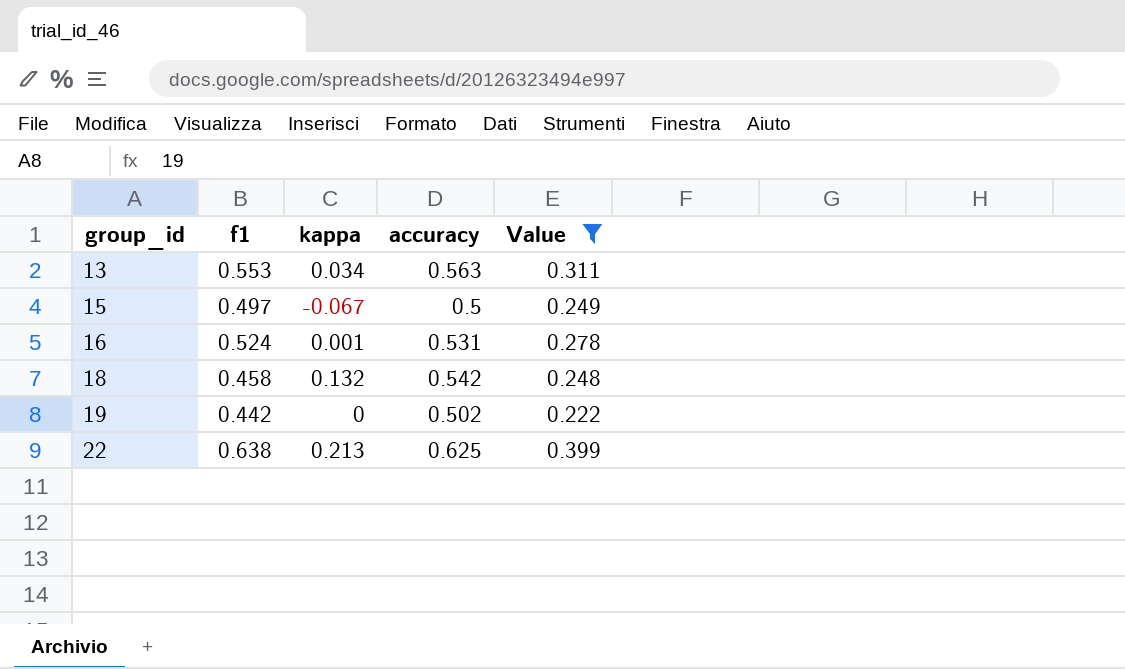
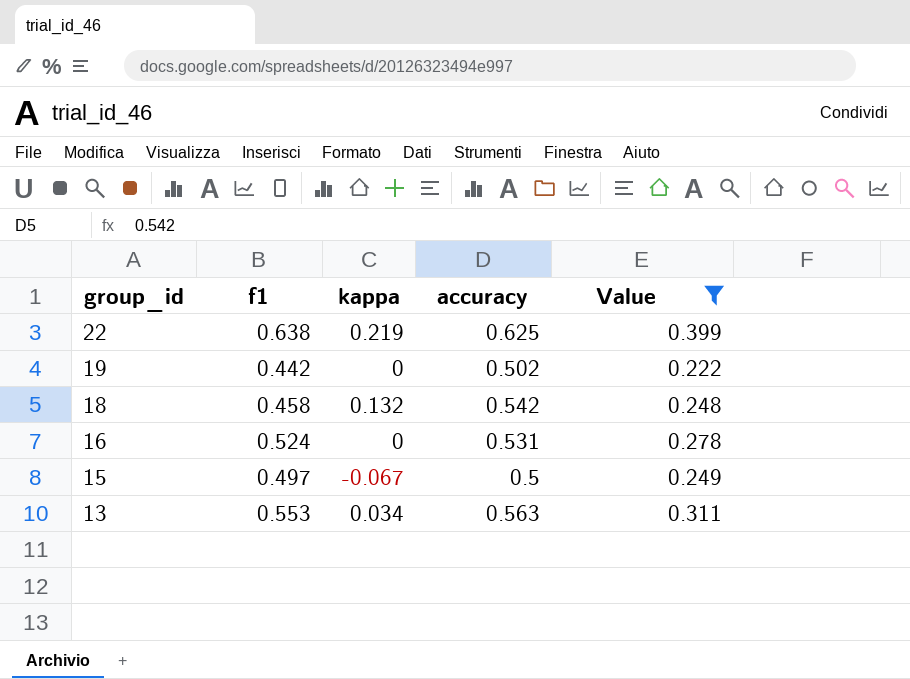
row order: group_id ascending -> group_id descending
22 | kappa: 0.213 -> 0.219
16 | kappa: 0.001 -> 0

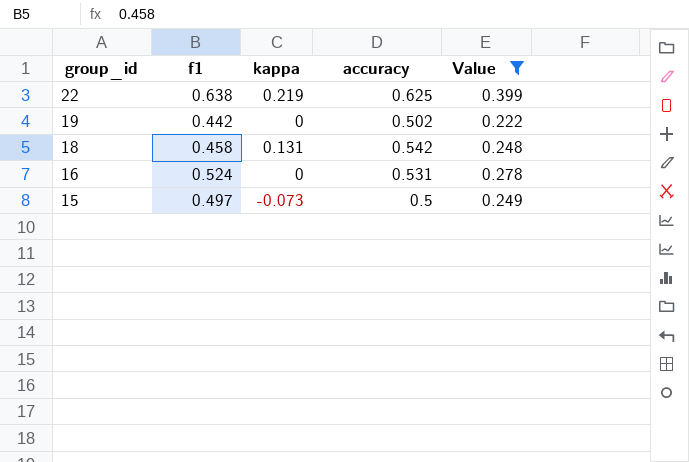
row 13: 0.553 | 0.034 | 0.563 | 0.311 -> none
18 | kappa: 0.132 -> 0.131
15 | kappa: -0.067 -> -0.073

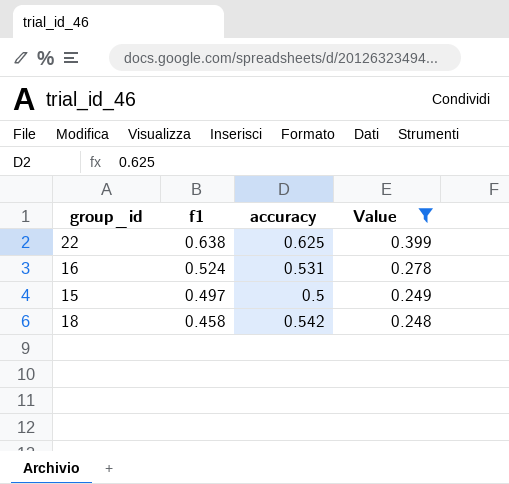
row order: group_id descending -> f1 descending
column kappa | position: 3 -> none
row 19: 0.442 | 0 | 0.502 | 0.222 -> none

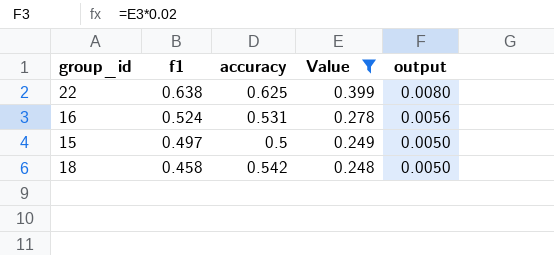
column output | formula: none -> [Value] * 0.02

